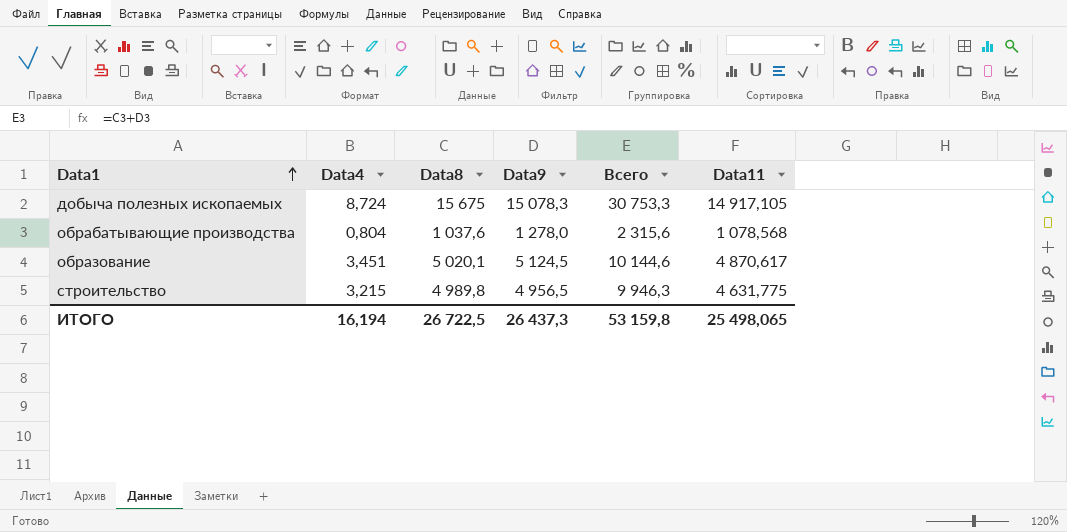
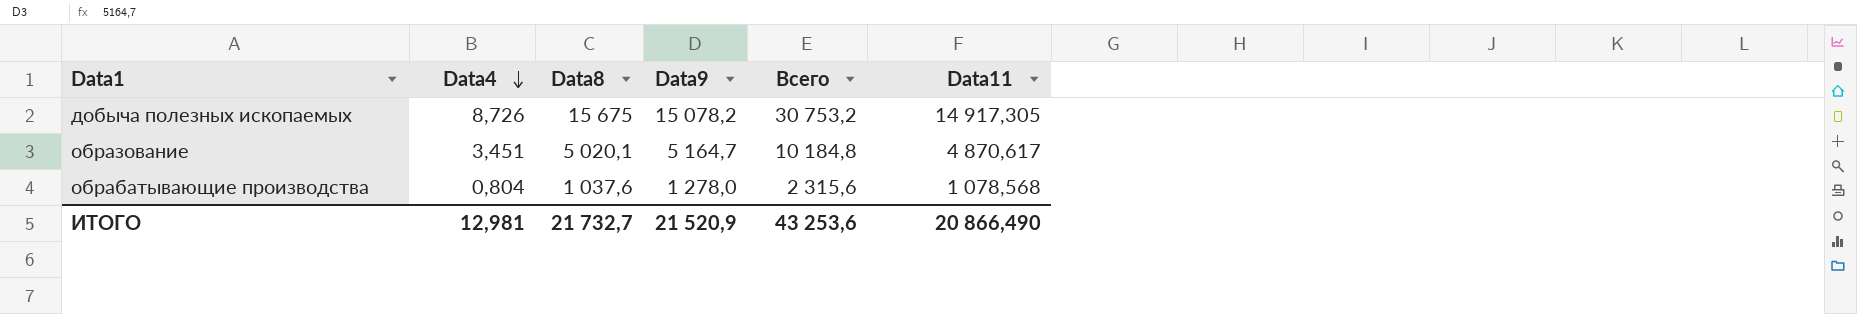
row order: Data1 ascending -> Data4 descending
row строительство: 3,215 | 4 989,8 | 4 956,5 | 9 946,3 | 4 631,775 -> none
добыча полезных ископаемых | Data4: 8,724 -> 8,726
добыча полезных ископаемых | Data9: 15 078,3 -> 15 078,2
добыча полезных ископаемых | Всего: 30 753,3 -> 30 753,2
добыча полезных ископаемых | Data11: 14 917,105 -> 14 917,305
образование | Data9: 5 124,5 -> 5 164,7
образование | Всего: 10 144,6 -> 10 184,8
ИТОГО | Data4: 16,194 -> 12,981
ИТОГО | Data8: 26 722,5 -> 21 732,7
ИТОГО | Data9: 26 437,3 -> 21 520,9
ИТОГО | Всего: 53 159,8 -> 43 253,6
ИТОГО | Data11: 25 498,065 -> 20 866,490

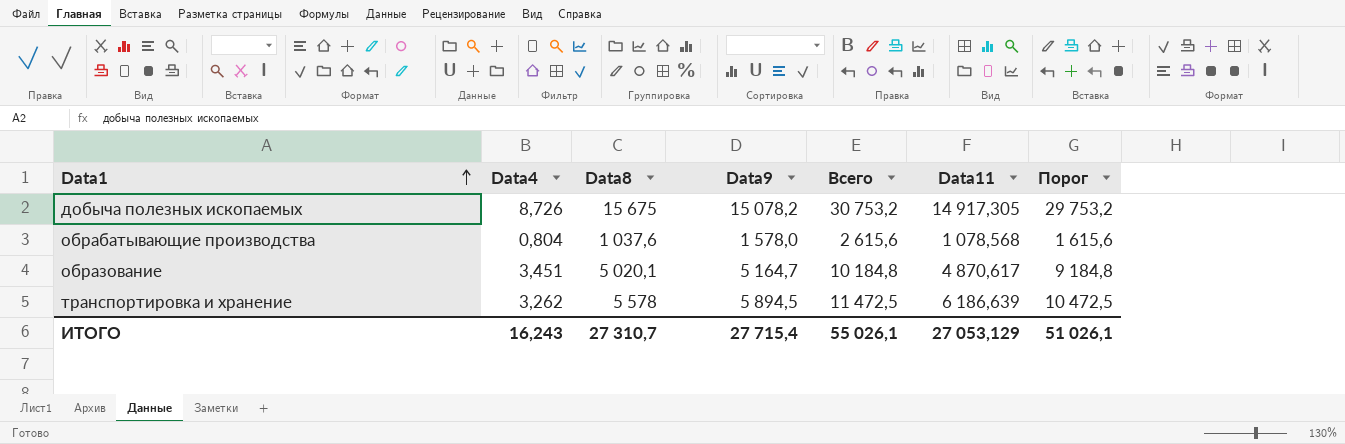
row order: Data4 descending -> Data1 ascending
column Порог | formula: none -> [Всего] - 1000
обрабатывающие производства | Data9: 1 278,0 -> 1 578,0
обрабатывающие производства | Всего: 2 315,6 -> 2 615,6
row транспортировка и хранение: none -> 3,262 | 5 578 | 5 894,5 | 11 472,5 | 6 186,639 | 10 472,5
ИТОГО | Data4: 12,981 -> 16,243
ИТОГО | Data8: 21 732,7 -> 27 310,7
ИТОГО | Data9: 21 520,9 -> 27 715,4
ИТОГО | Всего: 43 253,6 -> 55 026,1
ИТОГО | Data11: 20 866,490 -> 27 053,129

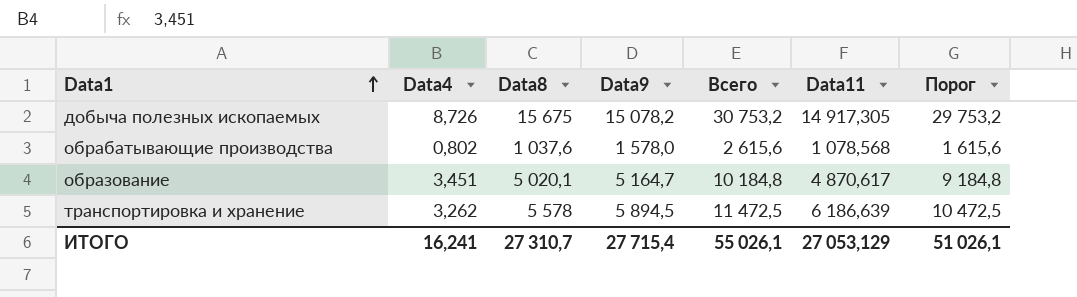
обрабатывающие производства | Data4: 0,804 -> 0,802
ИТОГО | Data4: 16,243 -> 16,241

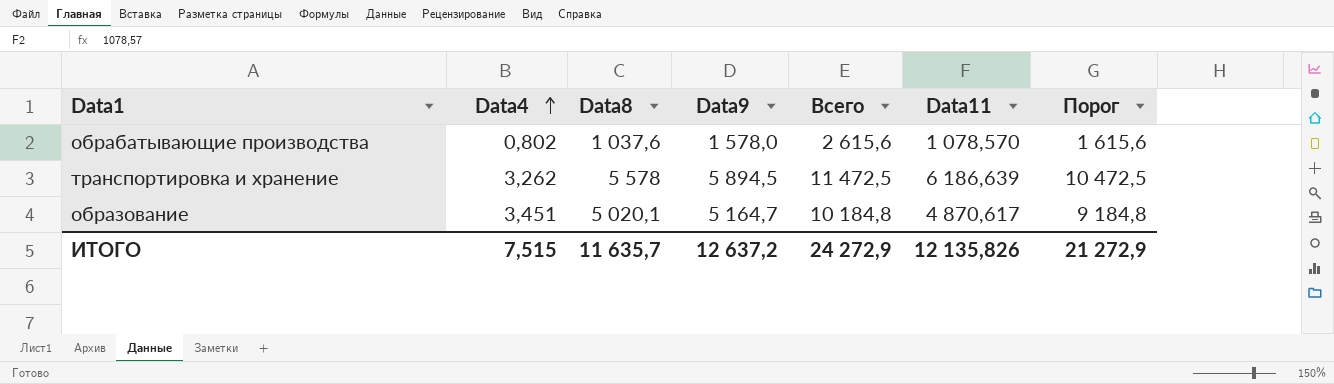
row order: Data1 ascending -> Data4 ascending
row добыча полезных ископаемых: 8,726 | 15 675 | 15 078,2 | 30 753,2 | 14 917,305 | 29 753,2 -> none
обрабатывающие производства | Data11: 1 078,568 -> 1 078,570
ИТОГО | Data4: 16,241 -> 7,515
ИТОГО | Data8: 27 310,7 -> 11 635,7
ИТОГО | Data9: 27 715,4 -> 12 637,2
ИТОГО | Всего: 55 026,1 -> 24 272,9
ИТОГО | Data11: 27 053,129 -> 12 135,826
ИТОГО | Порог: 51 026,1 -> 21 272,9

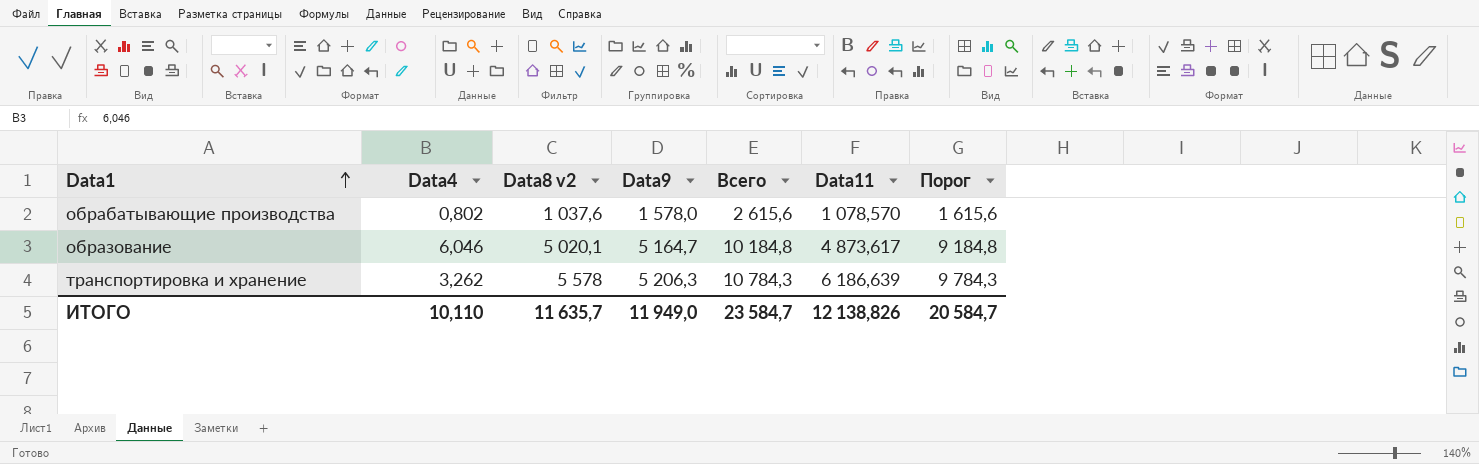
row order: Data4 ascending -> Data1 ascending
column name: Data8 -> Data8 v2
образование | Data4: 3,451 -> 6,046
образование | Data11: 4 870,617 -> 4 873,617
транспортировка и хранение | Data9: 5 894,5 -> 5 206,3
транспортировка и хранение | Всего: 11 472,5 -> 10 784,3
транспортировка и хранение | Порог: 10 472,5 -> 9 784,3
ИТОГО | Data4: 7,515 -> 10,110
ИТОГО | Data9: 12 637,2 -> 11 949,0
ИТОГО | Всего: 24 272,9 -> 23 584,7
ИТОГО | Data11: 12 135,826 -> 12 138,826
ИТОГО | Порог: 21 272,9 -> 20 584,7

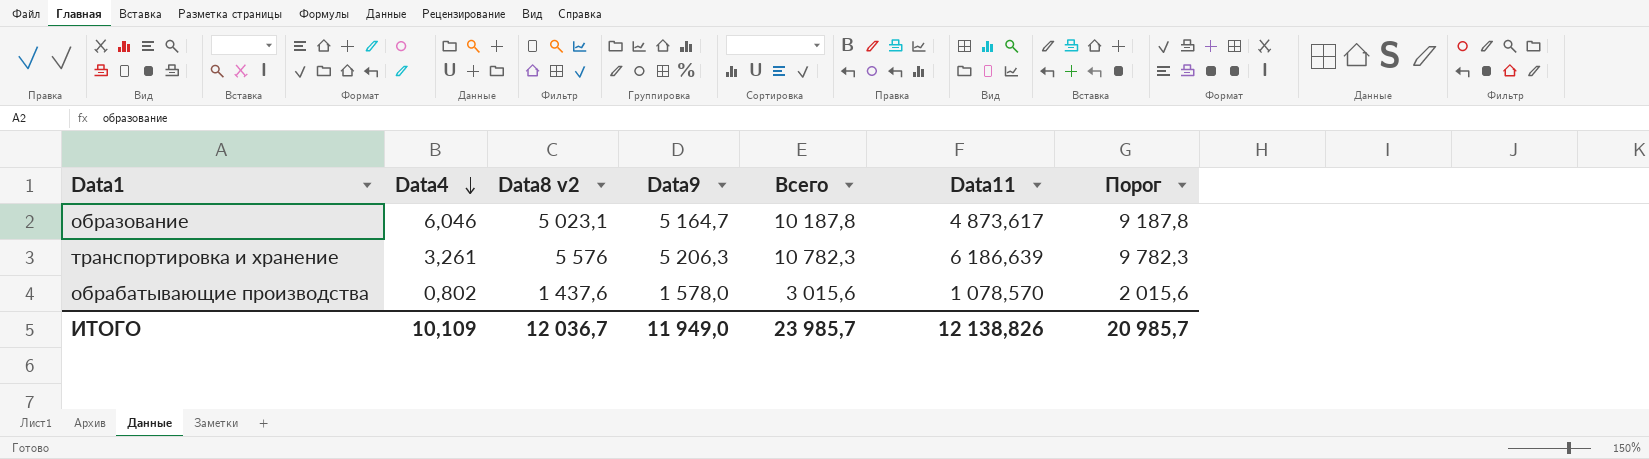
row order: Data1 ascending -> Data4 descending
образование | Data8 v2: 5 020,1 -> 5 023,1
образование | Всего: 10 184,8 -> 10 187,8
образование | Порог: 9 184,8 -> 9 187,8
транспортировка и хранение | Data4: 3,262 -> 3,261
транспортировка и хранение | Data8 v2: 5 578 -> 5 576
транспортировка и хранение | Всего: 10 784,3 -> 10 782,3
транспортировка и хранение | Порог: 9 784,3 -> 9 782,3
обрабатывающие производства | Data8 v2: 1 037,6 -> 1 437,6
обрабатывающие производства | Всего: 2 615,6 -> 3 015,6
обрабатывающие производства | Порог: 1 615,6 -> 2 015,6
ИТОГО | Data4: 10,110 -> 10,109
ИТОГО | Data8 v2: 11 635,7 -> 12 036,7
ИТОГО | Всего: 23 584,7 -> 23 985,7
ИТОГО | Порог: 20 584,7 -> 20 985,7

